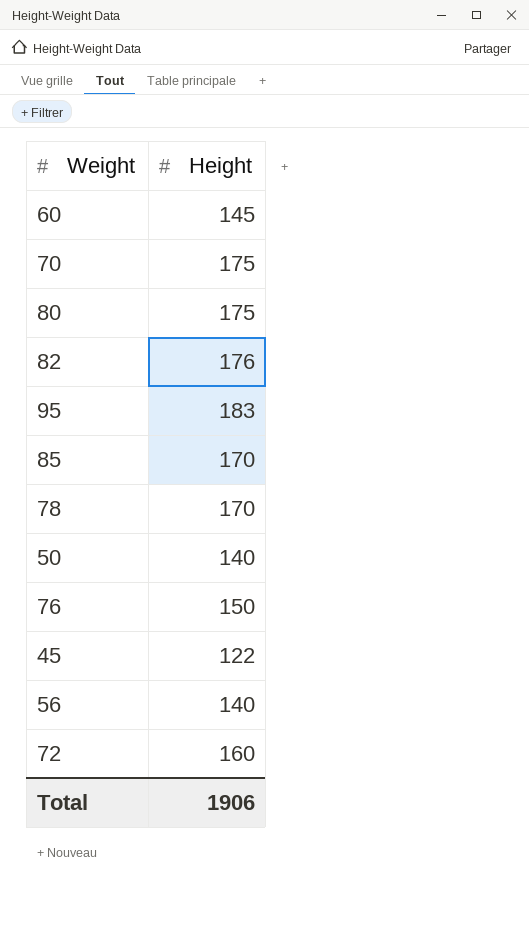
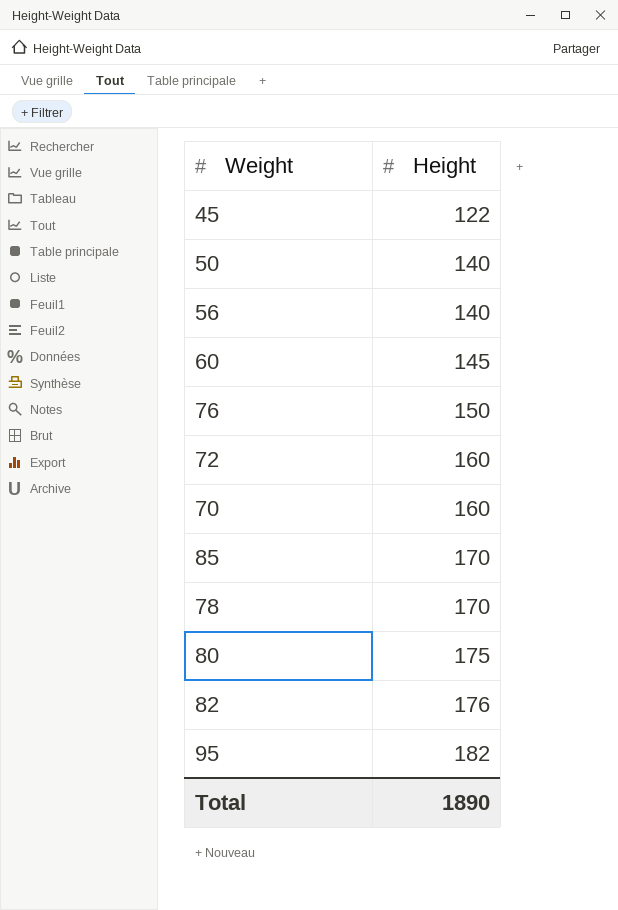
row order: none -> Height ascending
70 | Height: 175 -> 160
95 | Height: 183 -> 182
Total | Height: 1906 -> 1890

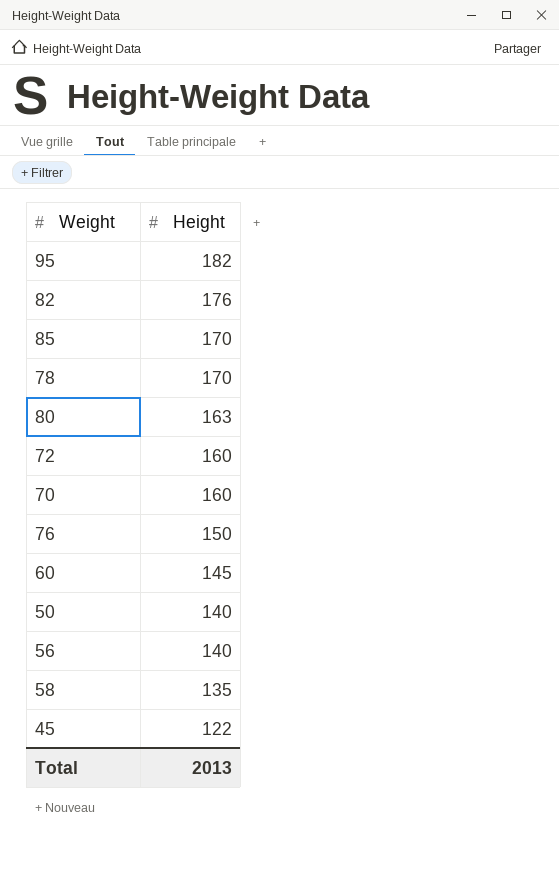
row order: Height ascending -> Height descending
80 | Height: 175 -> 163
row 58: none -> 135
Total | Height: 1890 -> 2013

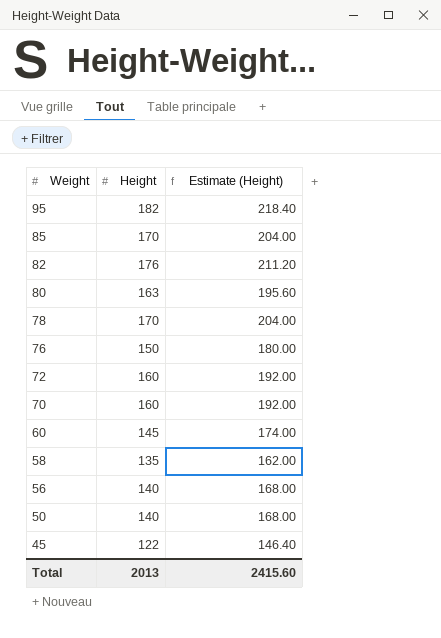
row order: Height descending -> Weight descending
column Estimate (Height) | formula: none -> [Height] * 1.2

